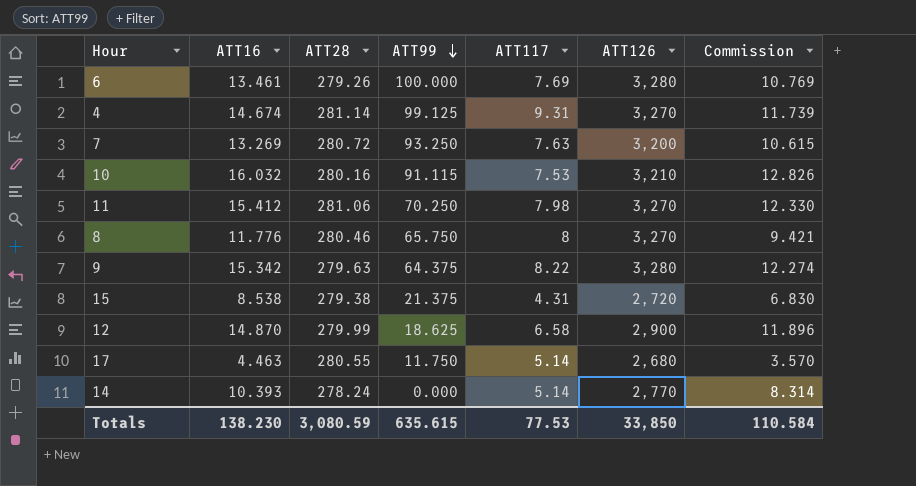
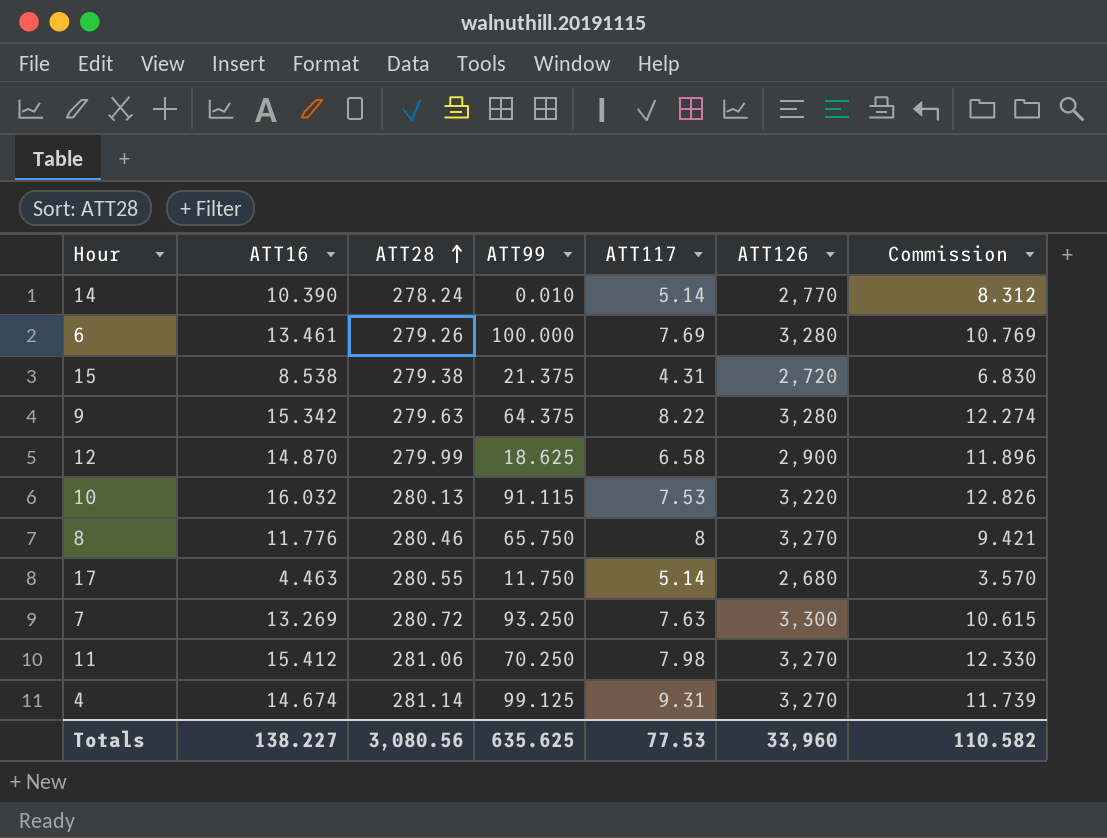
row order: ATT99 descending -> ATT28 ascending
14 | ATT16: 10.393 -> 10.390
14 | ATT99: 0.000 -> 0.010
14 | Commission: 8.314 -> 8.312
10 | ATT28: 280.16 -> 280.13
10 | ATT126: 3,210 -> 3,220
7 | ATT126: 3,200 -> 3,300
Totals | ATT16: 138.230 -> 138.227
Totals | ATT28: 3,080.59 -> 3,080.56
Totals | ATT99: 635.615 -> 635.625
Totals | ATT126: 33,850 -> 33,960
Totals | Commission: 110.584 -> 110.582

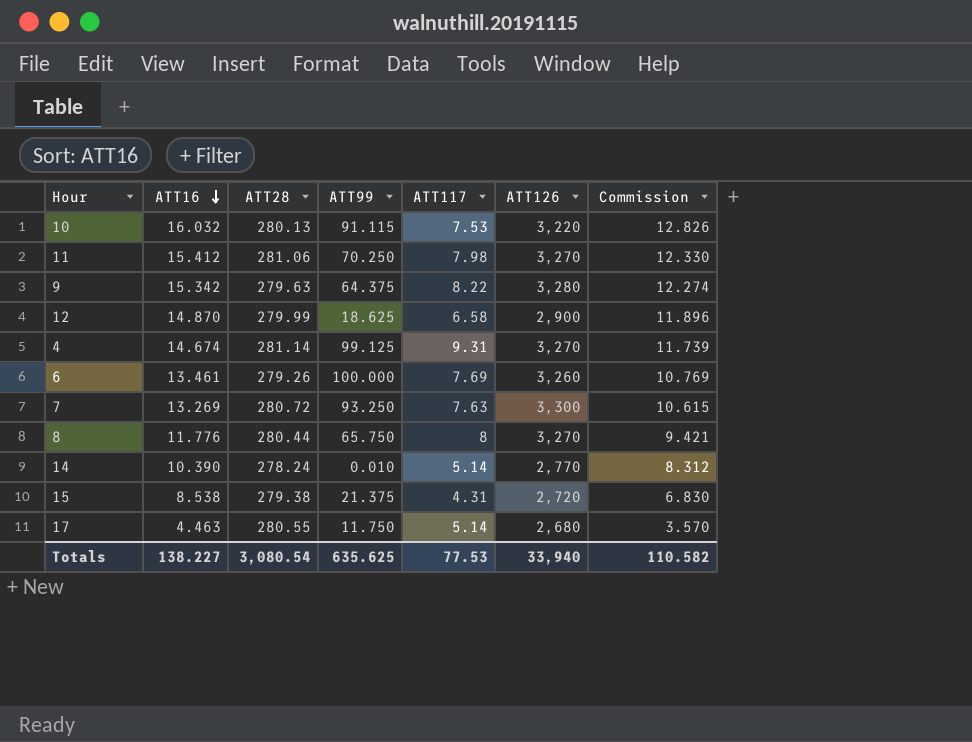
row order: ATT28 ascending -> ATT16 descending
6 | ATT126: 3,280 -> 3,260
8 | ATT28: 280.46 -> 280.44
Totals | ATT28: 3,080.56 -> 3,080.54
Totals | ATT126: 33,960 -> 33,940

